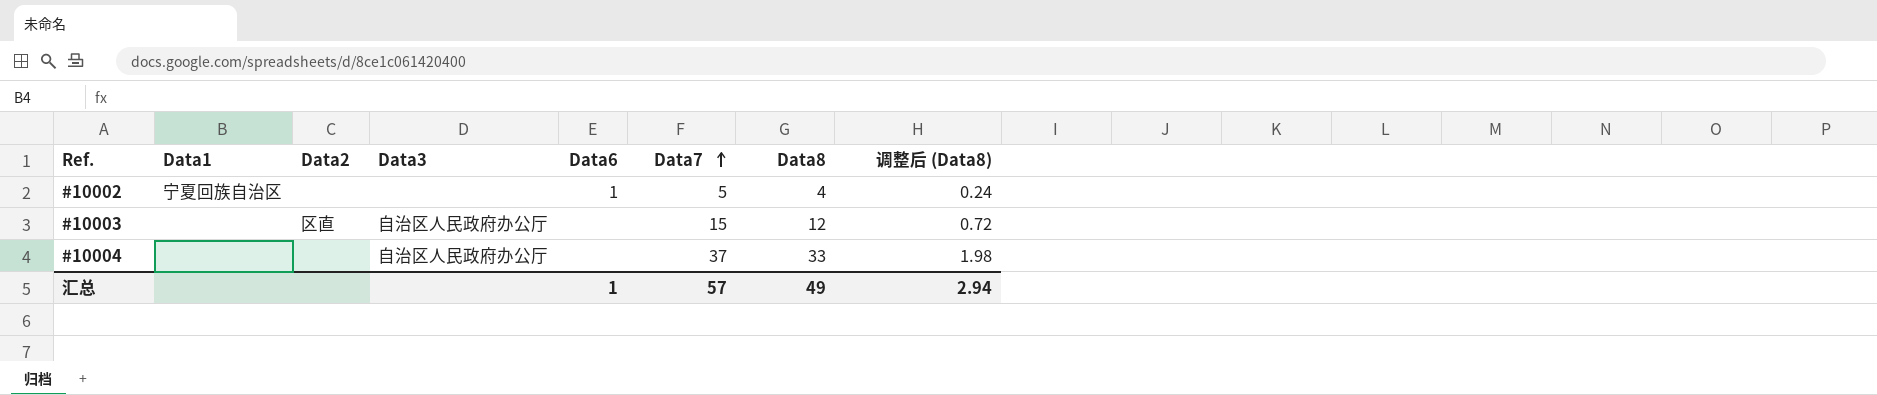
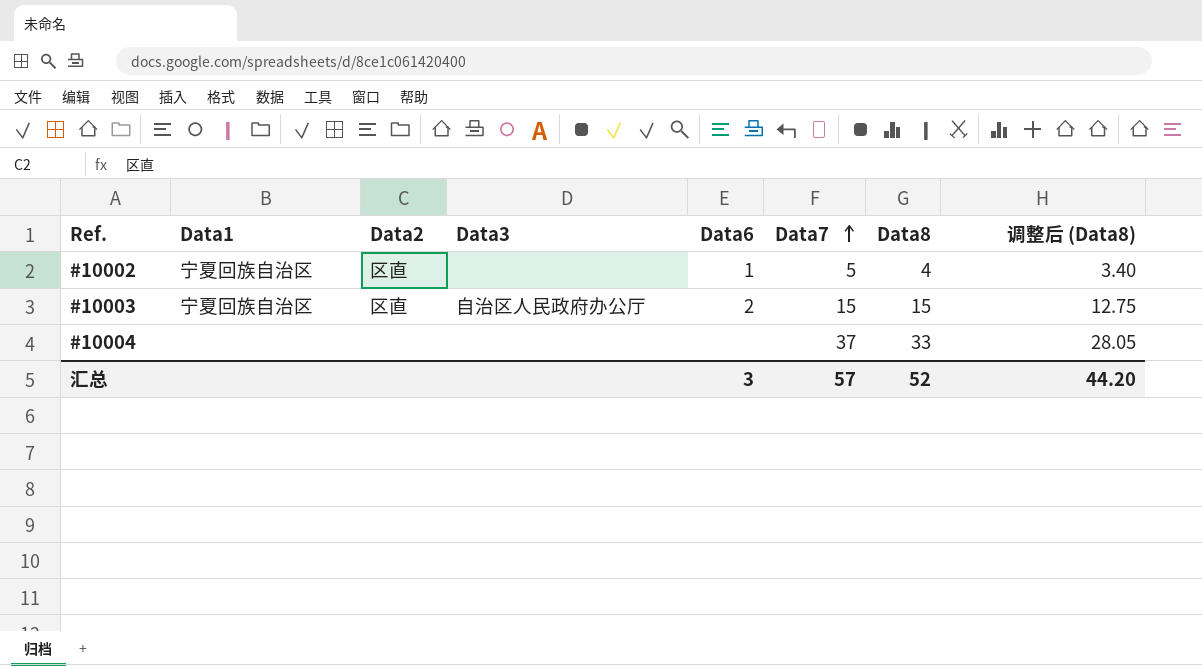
column 调整后 (Data8) | formula: [Data8] * 0.06 -> [Data8] * 0.85
#10002 | Data2: none -> 区直
#10003 | Data1: none -> 宁夏回族自治区
#10003 | Data6: none -> 2
#10003 | Data8: 12 -> 15
#10004 | Data3: 自治区人民政府办公厅 -> none
汇总 | Data6: 1 -> 3
汇总 | Data8: 49 -> 52
汇总 | 调整后 (Data8): 2.94 -> 44.20

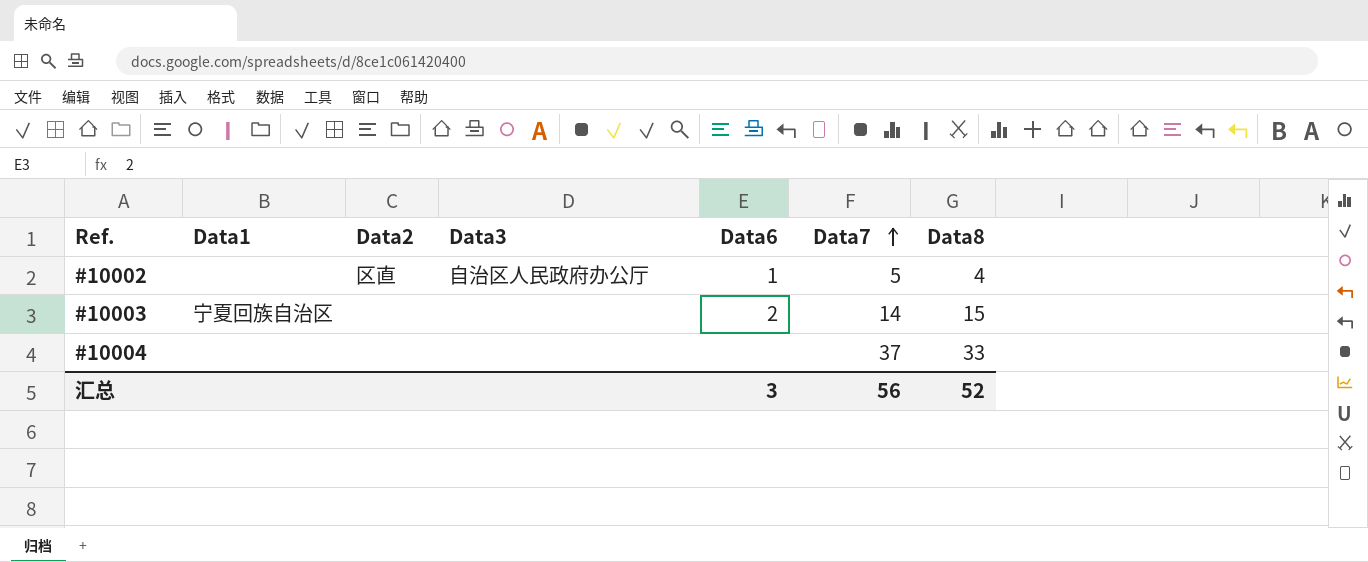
column 调整后 (Data8) | formula: [Data8] * 0.85 -> none
#10002 | Data1: 宁夏回族自治区 -> none
#10002 | Data3: none -> 自治区人民政府办公厅
#10003 | Data2: 区直 -> none
#10003 | Data3: 自治区人民政府办公厅 -> none
#10003 | Data7: 15 -> 14
汇总 | Data7: 57 -> 56

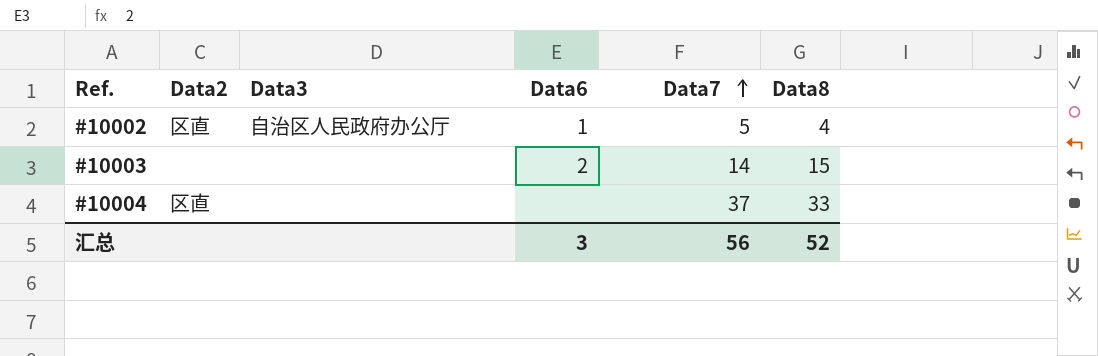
column Data1 | position: 2 -> none
#10004 | Data2: none -> 区直

